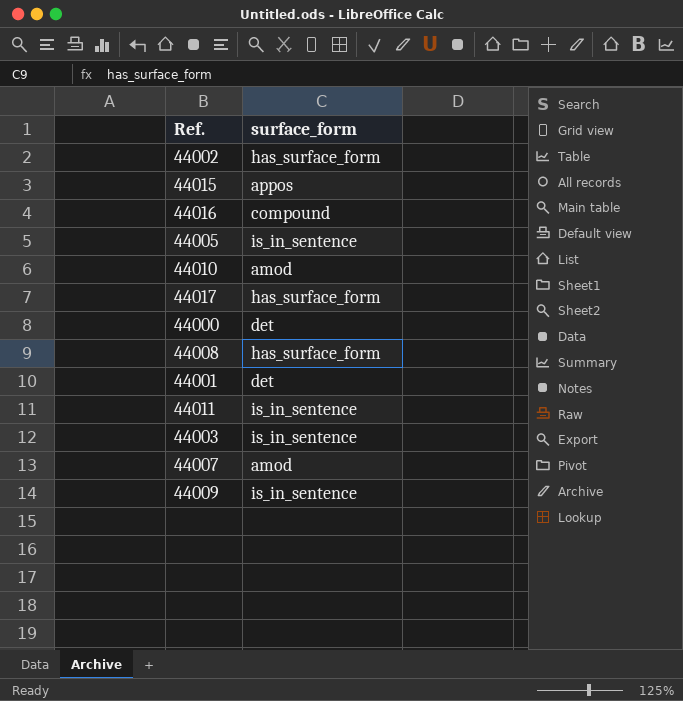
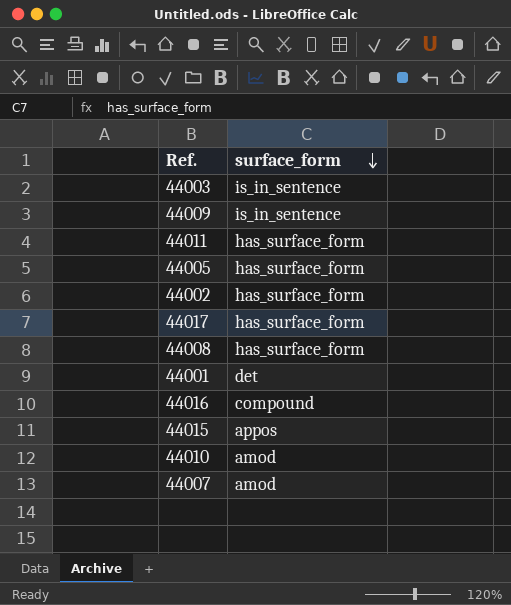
row order: none -> surface_form descending
row 44000: det -> none
44011 | surface_form: is_in_sentence -> has_surface_form
44005 | surface_form: is_in_sentence -> has_surface_form

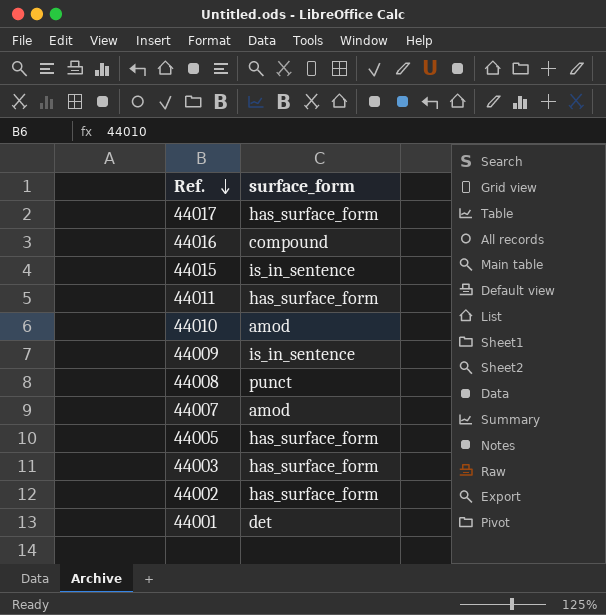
row order: surface_form descending -> Ref. descending
44015 | surface_form: appos -> is_in_sentence
44008 | surface_form: has_surface_form -> punct
44003 | surface_form: is_in_sentence -> has_surface_form

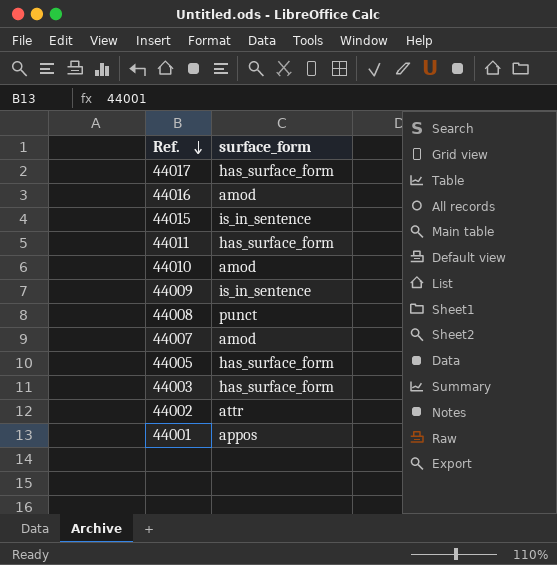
44016 | surface_form: compound -> amod
44002 | surface_form: has_surface_form -> attr
44001 | surface_form: det -> appos

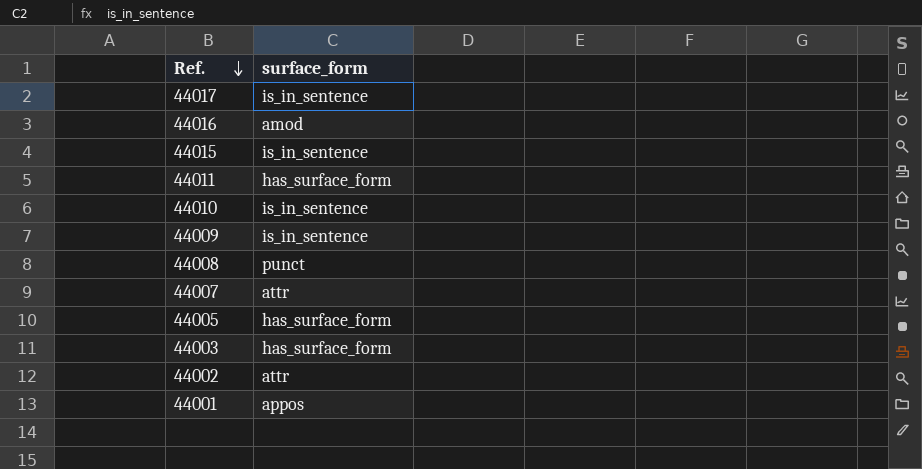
44017 | surface_form: has_surface_form -> is_in_sentence
44010 | surface_form: amod -> is_in_sentence
44007 | surface_form: amod -> attr

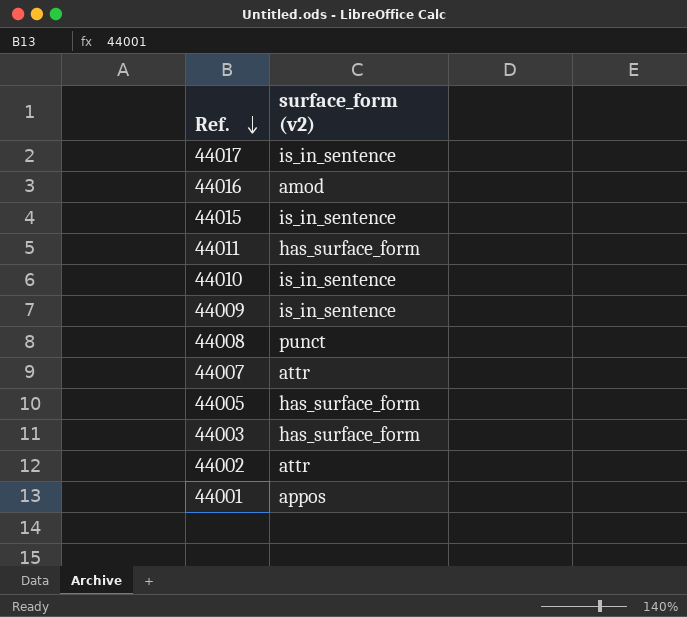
column name: surface_form -> surface_form (v2)

